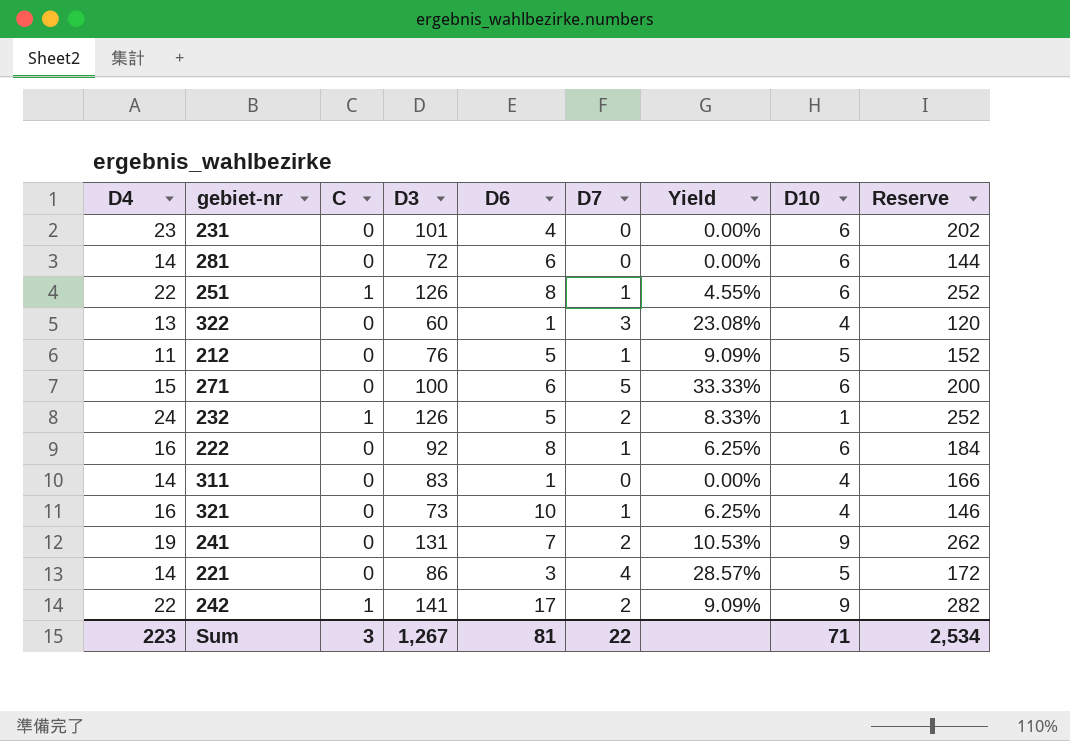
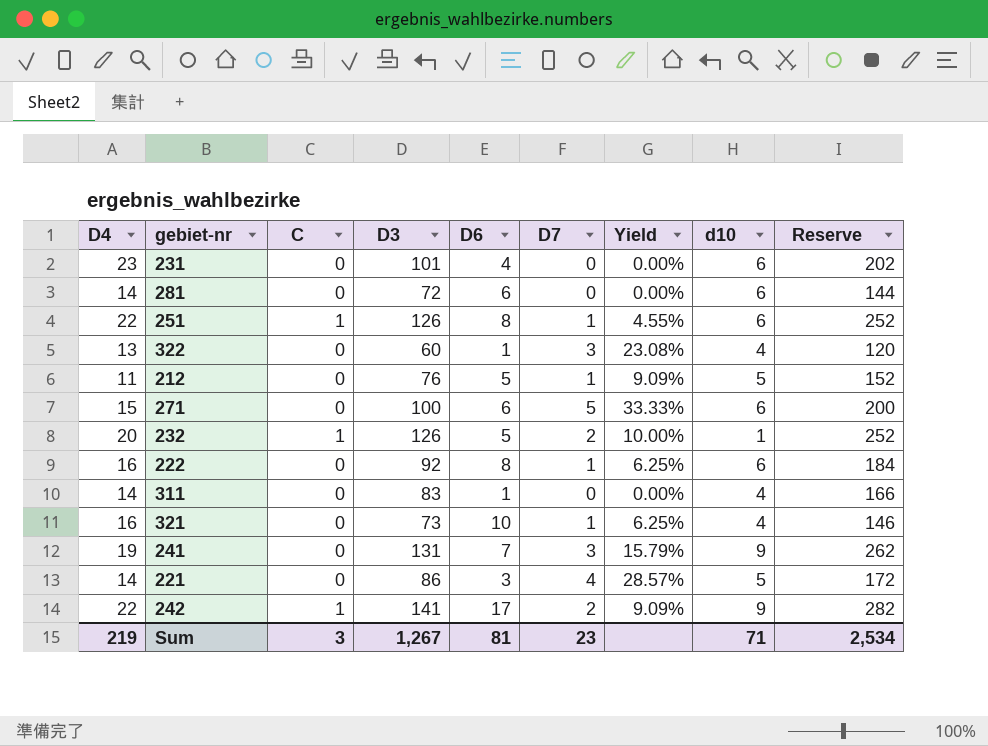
column name: D10 -> d10
232 | D4: 24 -> 20
232 | Yield: 8.33% -> 10.00%
241 | D7: 2 -> 3
241 | Yield: 10.53% -> 15.79%
Sum | D4: 223 -> 219
Sum | D7: 22 -> 23

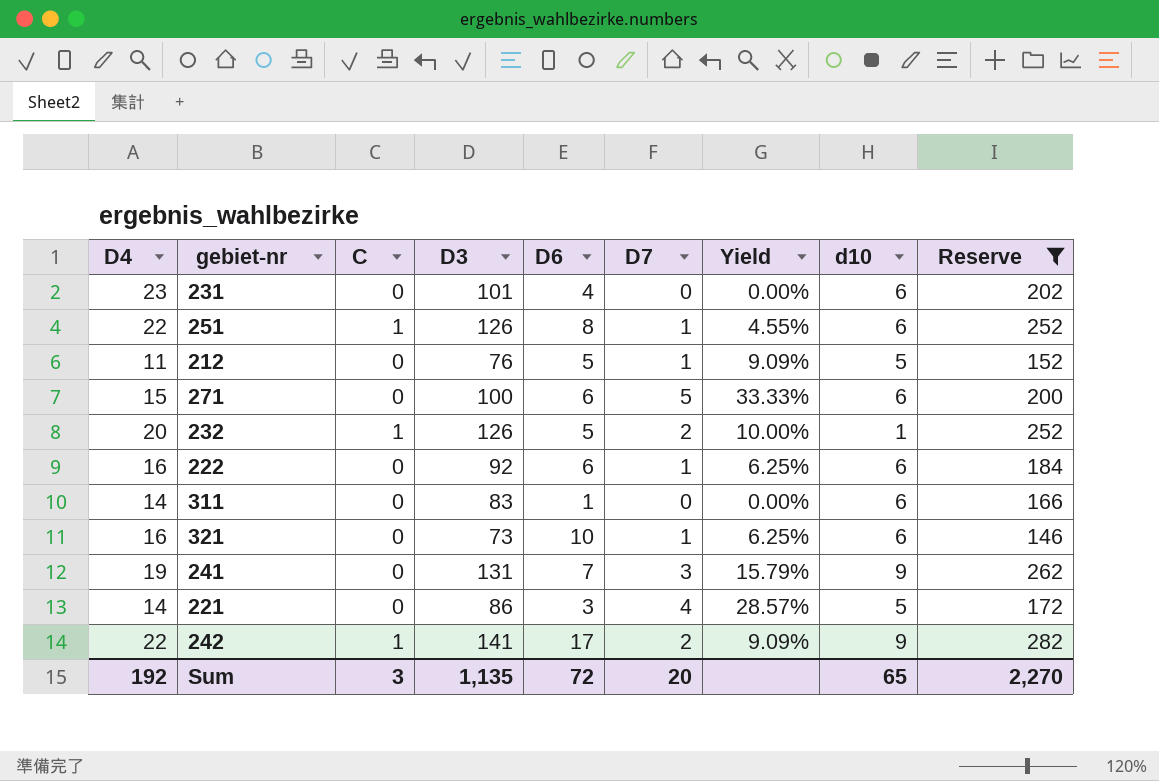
filter: none -> Reserve >= 146
222 | D6: 8 -> 6
311 | d10: 4 -> 6
321 | d10: 4 -> 6
Sum | D4: 219 -> 192
Sum | D3: 1,267 -> 1,135
Sum | D6: 81 -> 72
Sum | D7: 23 -> 20
Sum | d10: 71 -> 65
Sum | Reserve: 2,534 -> 2,270

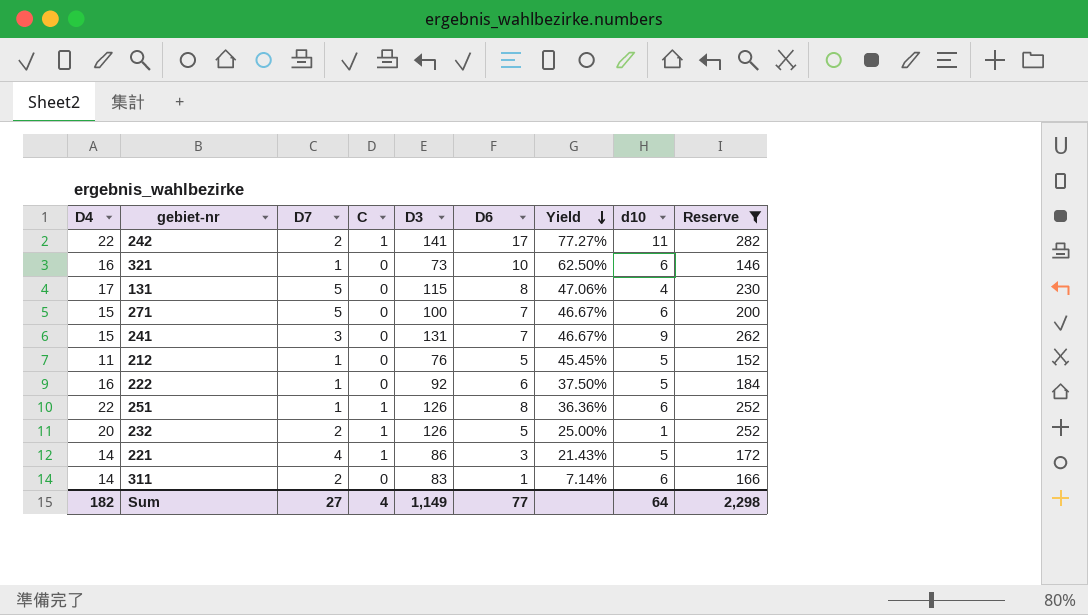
row order: none -> Yield descending
column D7 | position: 6 -> 3
column Yield | formula: [D7] / [D4] -> [D6] / [D4]
row 231: 23 | 0 | 101 | 4 | 0 | 0.00% | 6 | 202 -> none
242 | d10: 9 -> 11
row 131: none -> 17 | 5 | 0 | 115 | 8 | 47.06% | 4 | 230
271 | D6: 6 -> 7
241 | D4: 19 -> 15
222 | d10: 6 -> 5
221 | C: 0 -> 1
311 | D7: 0 -> 2
Sum | D4: 192 -> 182
Sum | D7: 20 -> 27
Sum | C: 3 -> 4
Sum | D3: 1,135 -> 1,149
Sum | D6: 72 -> 77
Sum | d10: 65 -> 64
Sum | Reserve: 2,270 -> 2,298

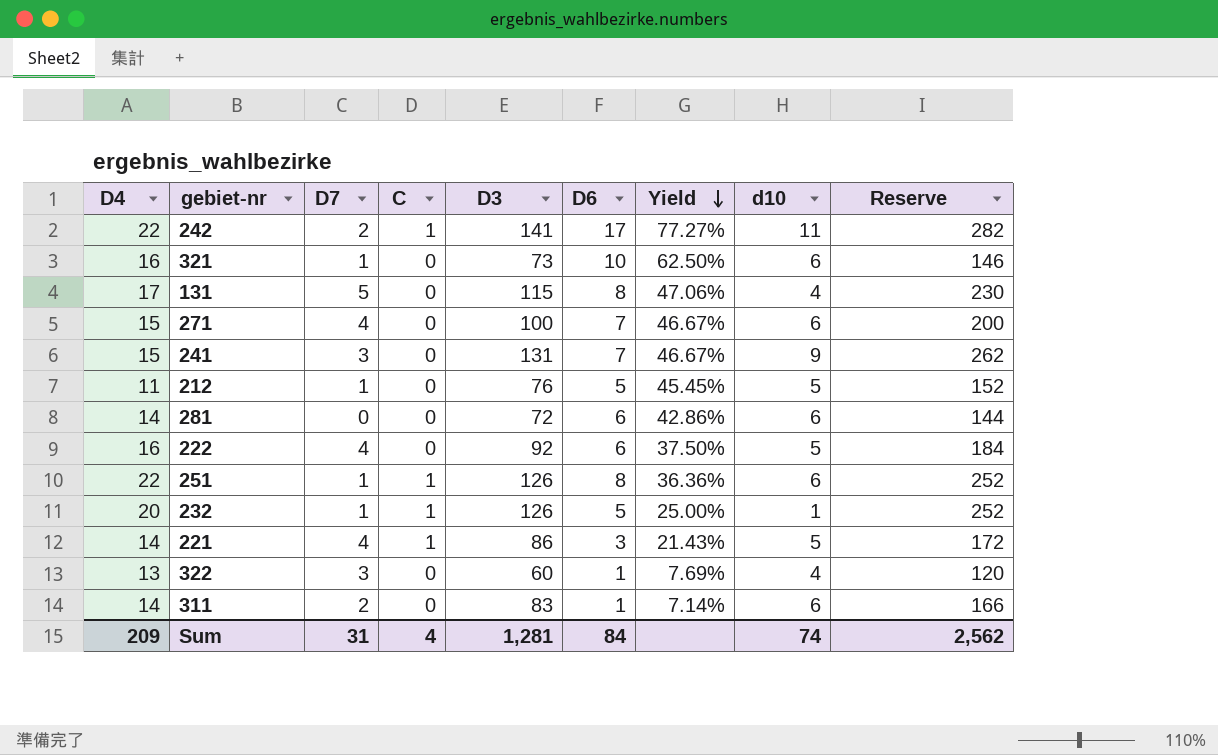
filter: Reserve >= 146 -> none
271 | D7: 5 -> 4
222 | D7: 1 -> 4
232 | D7: 2 -> 1
Sum | D4: 182 -> 209
Sum | D7: 27 -> 31
Sum | D3: 1,149 -> 1,281
Sum | D6: 77 -> 84
Sum | d10: 64 -> 74
Sum | Reserve: 2,298 -> 2,562

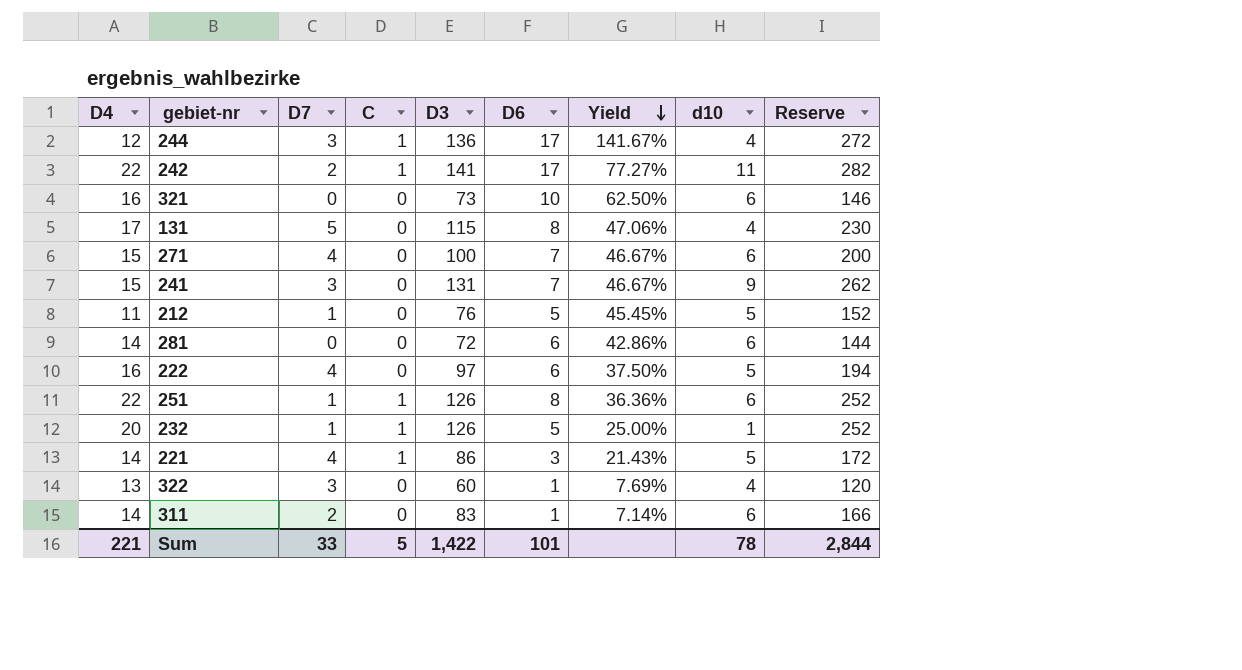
row 244: none -> 12 | 3 | 1 | 136 | 17 | 141.67% | 4 | 272
321 | D7: 1 -> 0
222 | D3: 92 -> 97
222 | Reserve: 184 -> 194
Sum | D4: 209 -> 221
Sum | D7: 31 -> 33
Sum | C: 4 -> 5
Sum | D3: 1,281 -> 1,422
Sum | D6: 84 -> 101
Sum | d10: 74 -> 78
Sum | Reserve: 2,562 -> 2,844

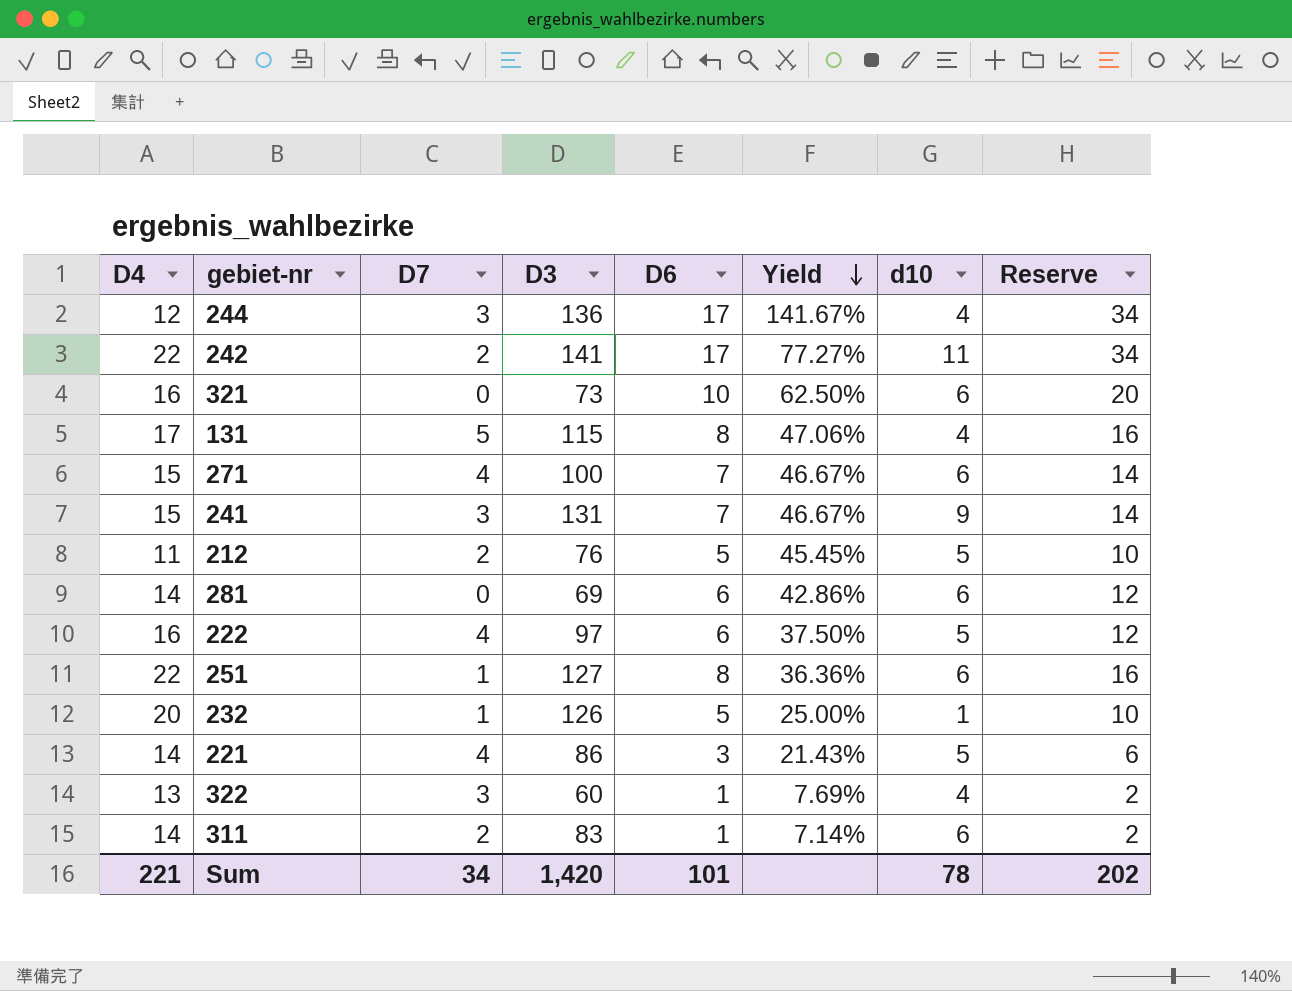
column C | position: 4 -> none
column Reserve | formula: [D3] * 2 -> [D6] * 2
212 | D7: 1 -> 2
281 | D3: 72 -> 69
251 | D3: 126 -> 127
Sum | D7: 33 -> 34
Sum | D3: 1,422 -> 1,420
Sum | Reserve: 2,844 -> 202

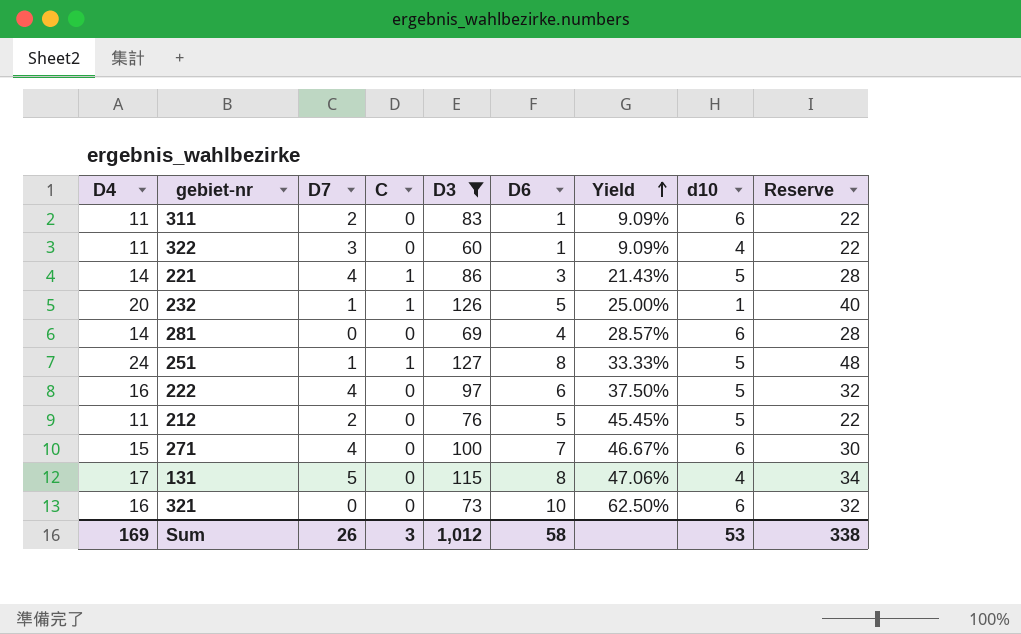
filter: none -> D3 <= 127
row order: Yield descending -> Yield ascending
column C | position: none -> 4
column Reserve | formula: [D6] * 2 -> [D4] * 2
311 | D4: 14 -> 11
311 | Yield: 7.14% -> 9.09%
322 | D4: 13 -> 11
322 | Yield: 7.69% -> 9.09%
281 | D6: 6 -> 4
281 | Yield: 42.86% -> 28.57%
251 | D4: 22 -> 24
251 | Yield: 36.36% -> 33.33%
251 | d10: 6 -> 5
Sum | D4: 221 -> 169
Sum | D7: 34 -> 26
Sum | D3: 1,420 -> 1,012
Sum | D6: 101 -> 58
Sum | d10: 78 -> 53
Sum | Reserve: 202 -> 338

